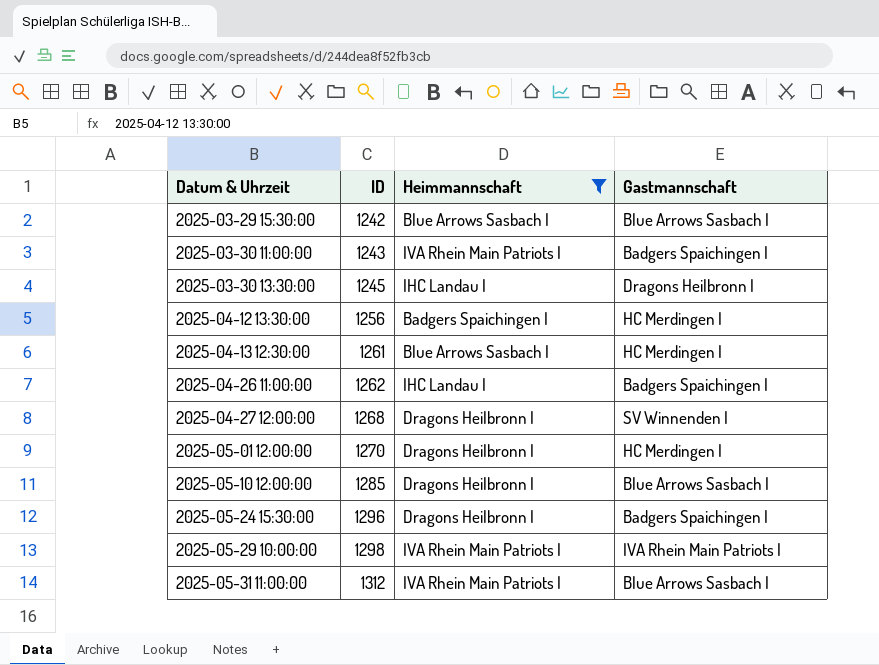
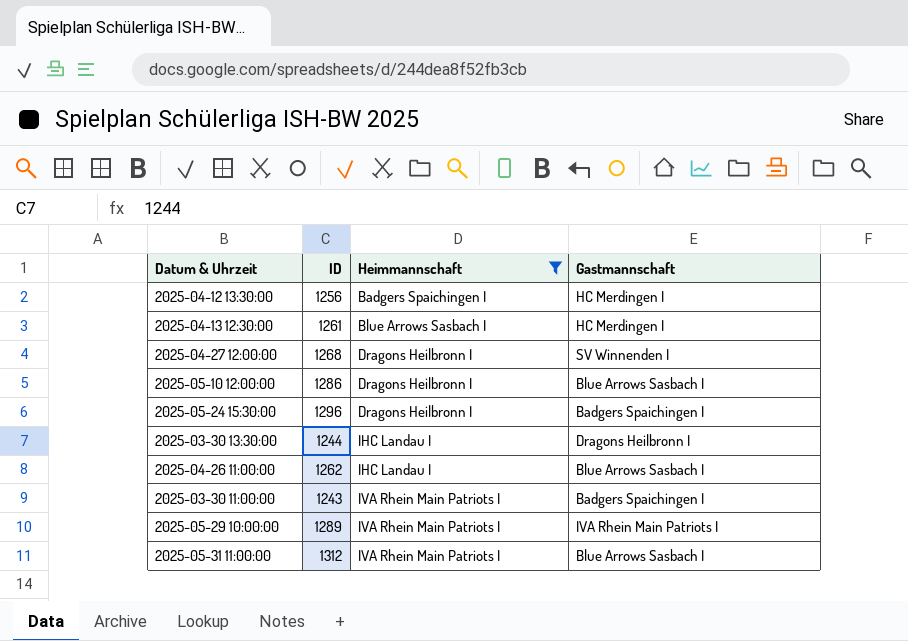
row order: Datum & Uhrzeit ascending -> Heimmannschaft ascending
row 2025-03-29 15:30:00: 1242 | Blue Arrows Sasbach I | Blue Arrows Sasbach I -> none
row 2025-05-01 12:00:00: 1270 | Dragons Heilbronn I | HC Merdingen I -> none
2025-05-10 12:00:00 | ID: 1285 -> 1286
2025-03-30 13:30:00 | ID: 1245 -> 1244
2025-04-26 11:00:00 | Gastmannschaft: Badgers Spaichingen I -> Blue Arrows Sasbach I
2025-05-29 10:00:00 | ID: 1298 -> 1289

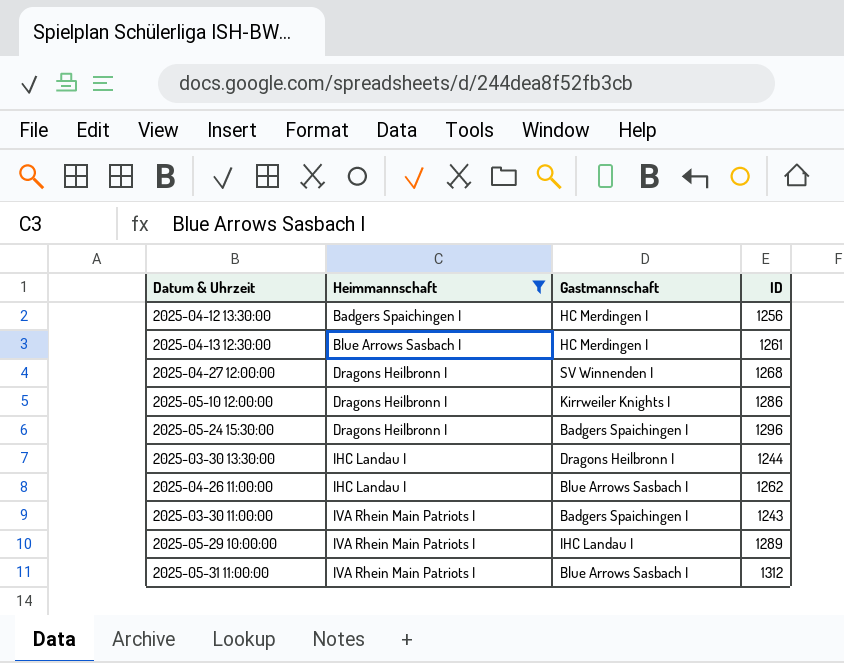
column ID | position: 2 -> 4
2025-05-10 12:00:00 | Gastmannschaft: Blue Arrows Sasbach I -> Kirrweiler Knights I
2025-05-29 10:00:00 | Gastmannschaft: IVA Rhein Main Patriots I -> IHC Landau I

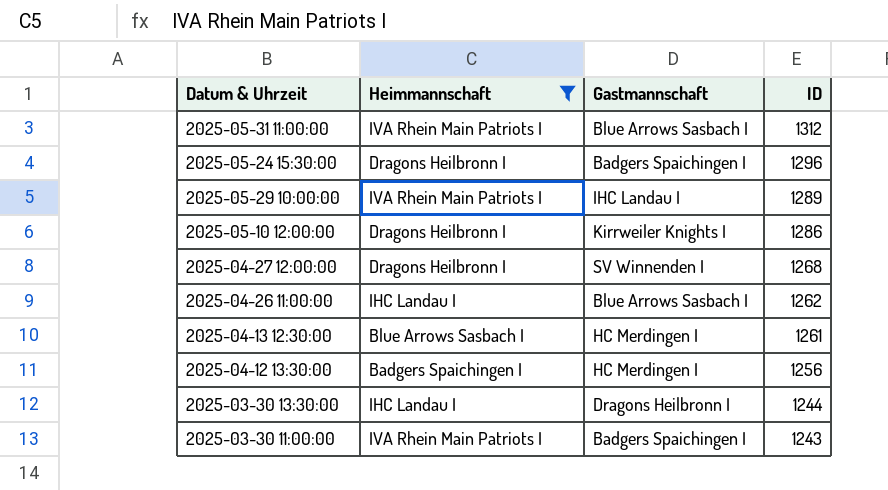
row order: Heimmannschaft ascending -> ID descending

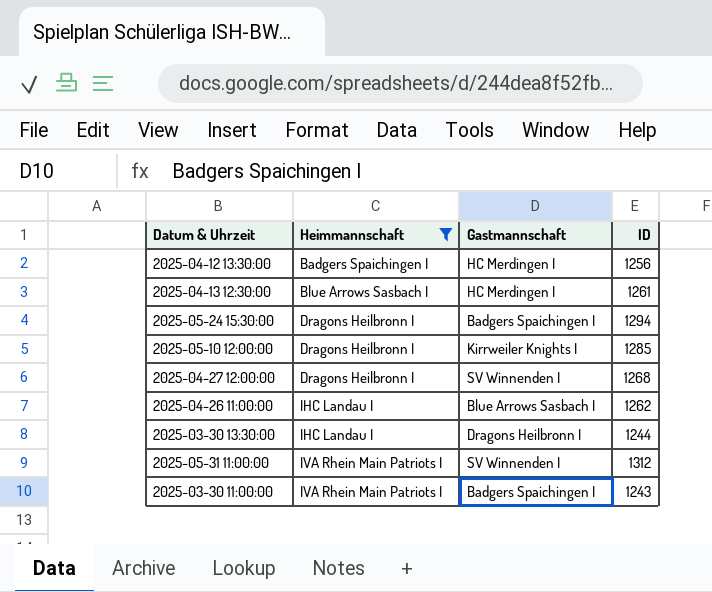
row order: ID descending -> Heimmannschaft ascending
row 2025-05-29 10:00:00: IVA Rhein Main Patriots I | IHC Landau I | 1289 -> none
2025-05-24 15:30:00 | ID: 1296 -> 1294
2025-05-10 12:00:00 | ID: 1286 -> 1285
2025-05-31 11:00:00 | Gastmannschaft: Blue Arrows Sasbach I -> SV Winnenden I

